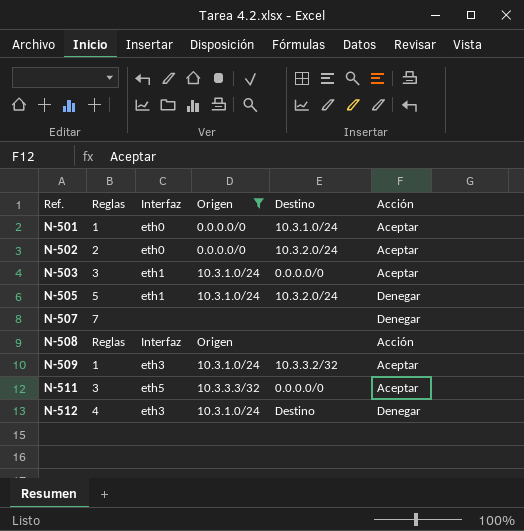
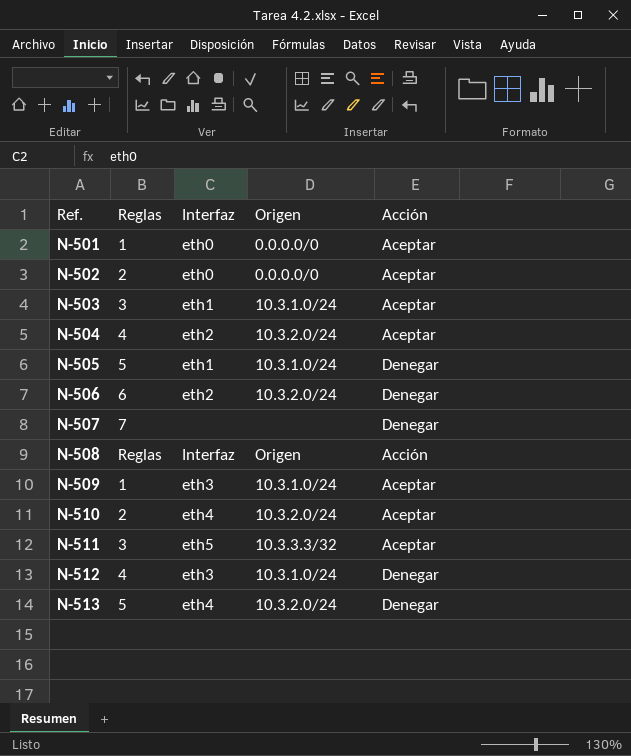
filter: Origen != 10.3.2.0/24 -> none
column Destino | position: 5 -> none

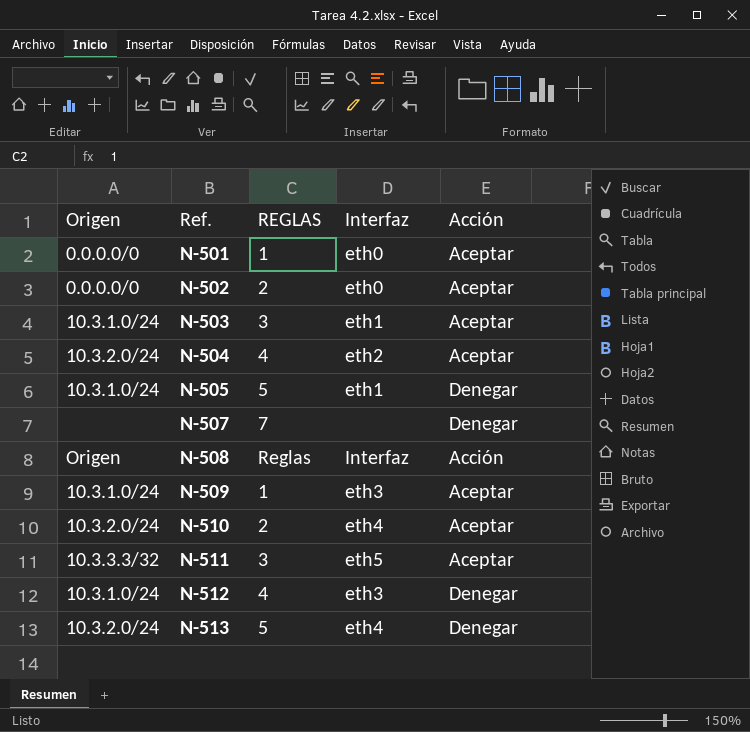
column Origen | position: 4 -> 1
column name: Reglas -> REGLAS
row N-506: 6 | eth2 | 10.3.2.0/24 | Denegar -> none

